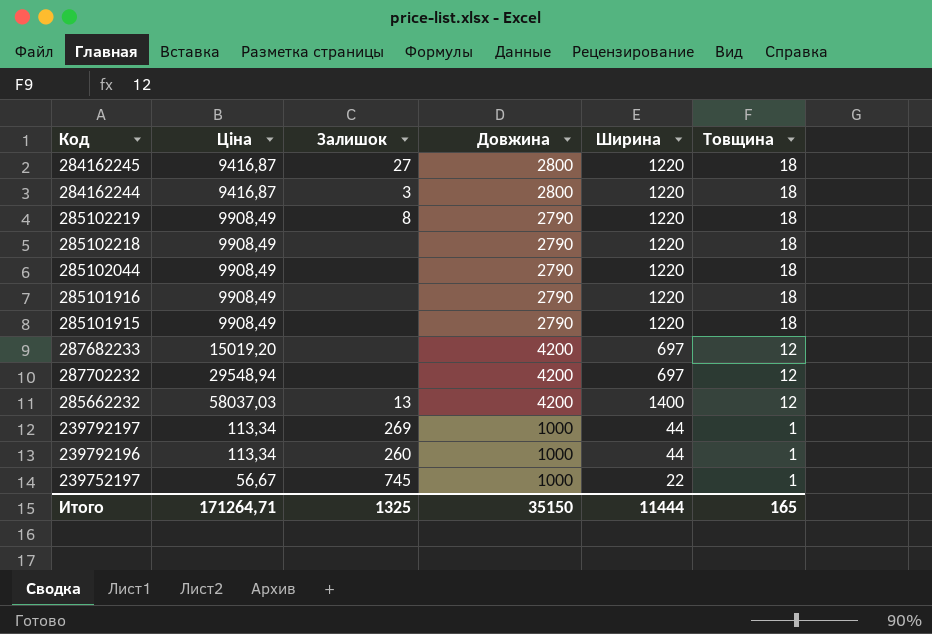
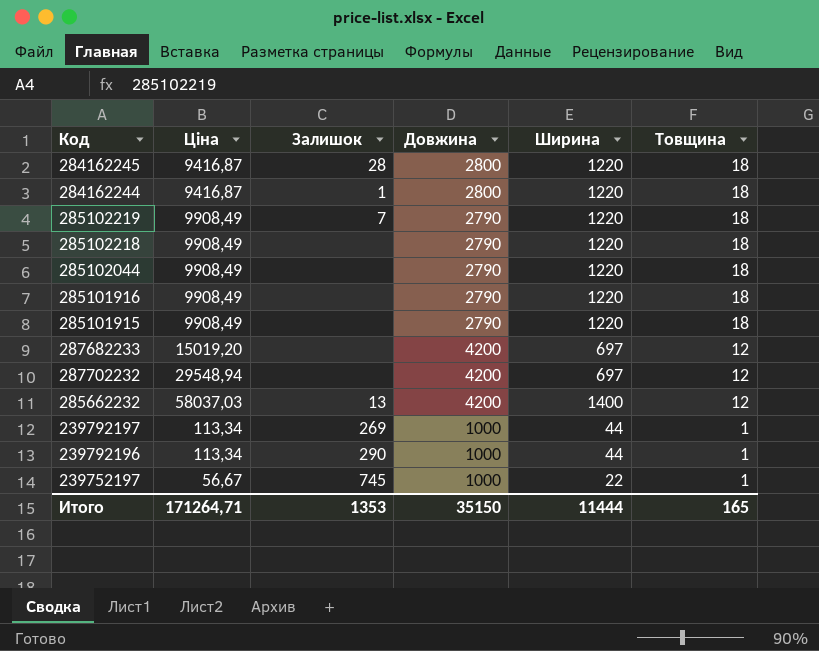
284162245 | Залишок: 27 -> 28
284162244 | Залишок: 3 -> 1
285102219 | Залишок: 8 -> 7
239792196 | Залишок: 260 -> 290
Итого | Залишок: 1325 -> 1353

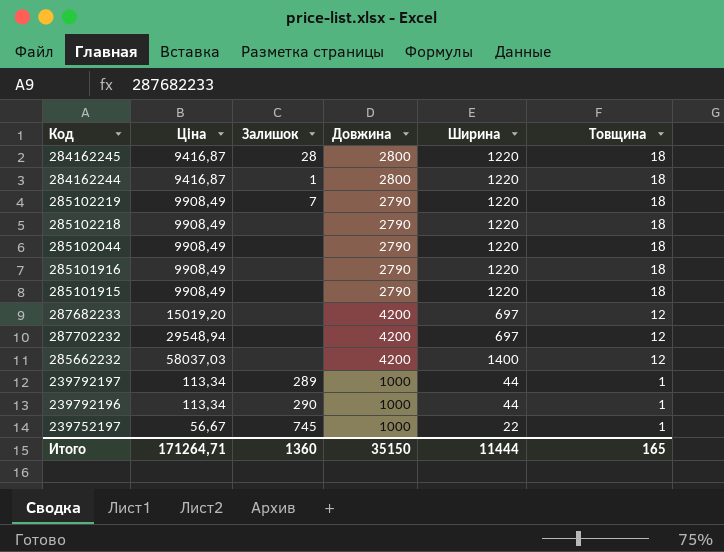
285662232 | Залишок: 13 -> none
239792197 | Залишок: 269 -> 289
Итого | Залишок: 1353 -> 1360

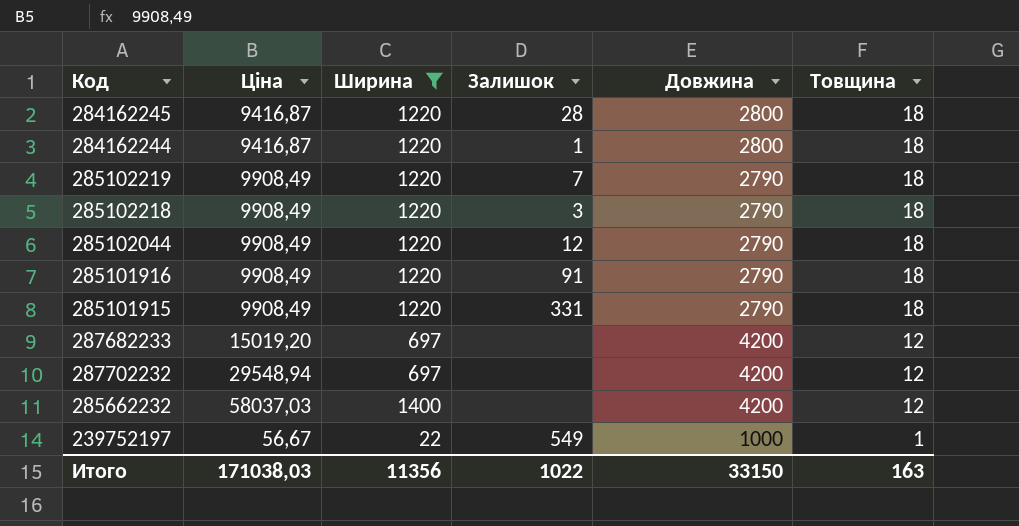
filter: none -> Ширина != 44
column Ширина | position: 5 -> 3
285102218 | Залишок: none -> 3
285102044 | Залишок: none -> 12
285101916 | Залишок: none -> 91
285101915 | Залишок: none -> 331
239752197 | Залишок: 745 -> 549
Итого | Ціна: 171264,71 -> 171038,03
Итого | Ширина: 11444 -> 11356
Итого | Залишок: 1360 -> 1022
Итого | Довжина: 35150 -> 33150
Итого | Товщина: 165 -> 163

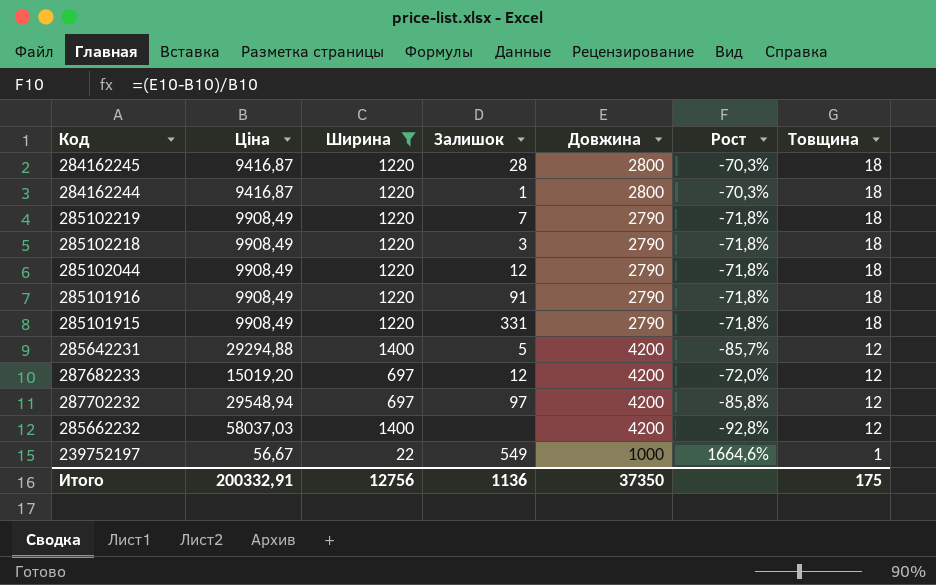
column Рост | formula: none -> ([Довжина] - [Ціна]) / [Ціна]
row 285642231: none -> 29294,88 | 1400 | 5 | 4200 | -85,7% | 12
287682233 | Залишок: none -> 12
287702232 | Залишок: none -> 97
Итого | Ціна: 171038,03 -> 200332,91
Итого | Ширина: 11356 -> 12756
Итого | Залишок: 1022 -> 1136
Итого | Довжина: 33150 -> 37350
Итого | Товщина: 163 -> 175

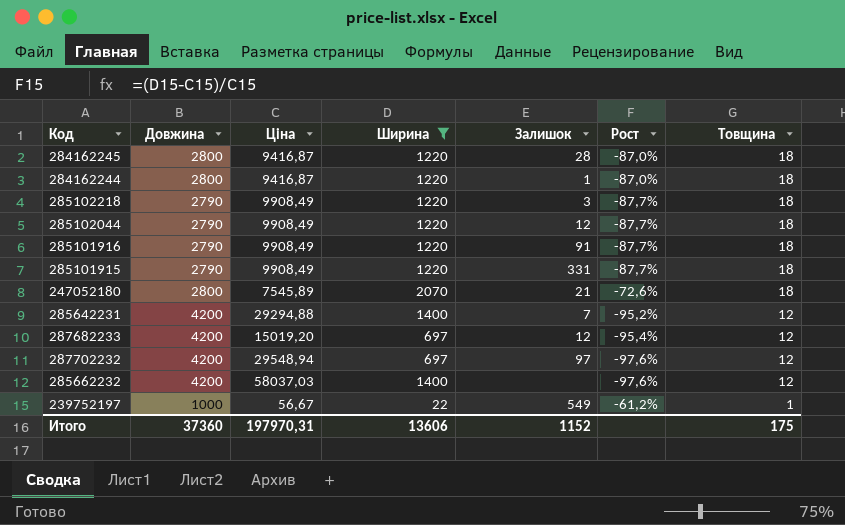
column Довжина | position: 5 -> 2
column Рост | formula: ([Довжина] - [Ціна]) / [Ціна] -> ([Ширина] - [Ціна]) / [Ціна]
row 285102219: 9908,49 | 1220 | 7 | 2790 | -71,8% | 18 -> none
row 247052180: none -> 2800 | 7545,89 | 2070 | 21 | -72,6% | 18
285642231 | Залишок: 5 -> 7
Итого | Довжина: 37350 -> 37360
Итого | Ціна: 200332,91 -> 197970,31
Итого | Ширина: 12756 -> 13606
Итого | Залишок: 1136 -> 1152

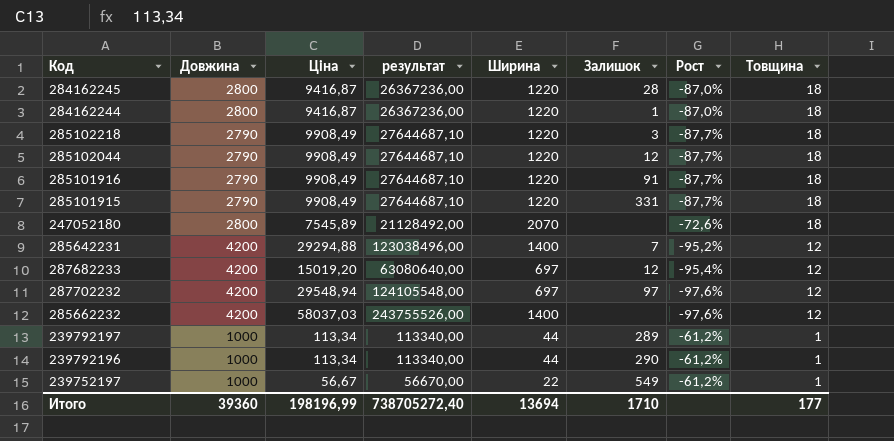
filter: Ширина != 44 -> none
column результат | formula: none -> [Довжина] * [Ціна]
247052180 | Залишок: 21 -> none
Итого | Довжина: 37360 -> 39360
Итого | Ціна: 197970,31 -> 198196,99
Итого | Ширина: 13606 -> 13694
Итого | Залишок: 1152 -> 1710
Итого | Товщина: 175 -> 177

